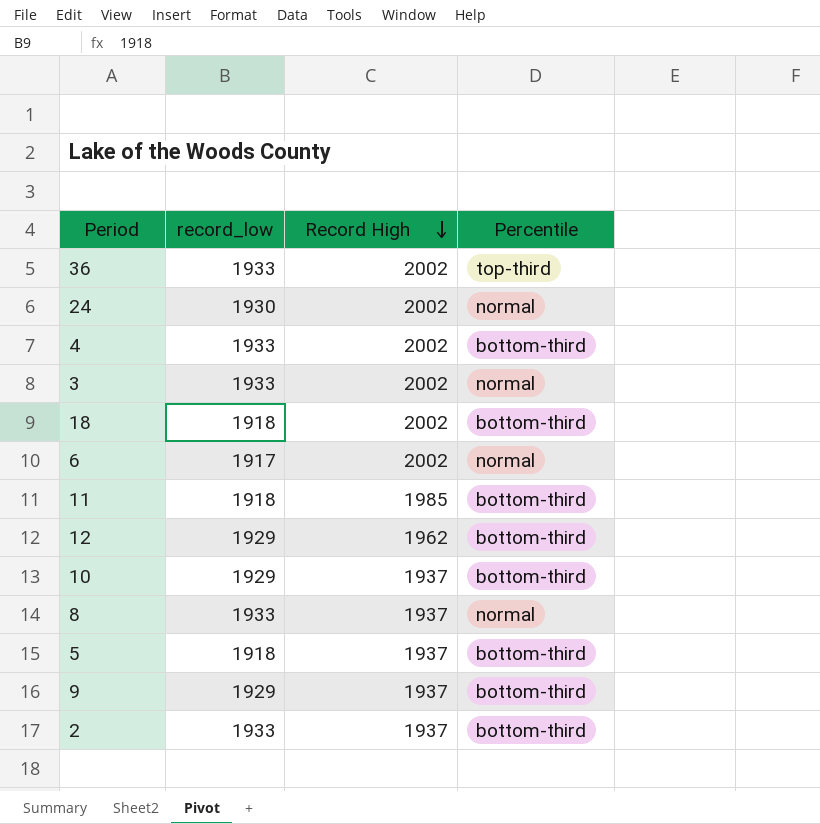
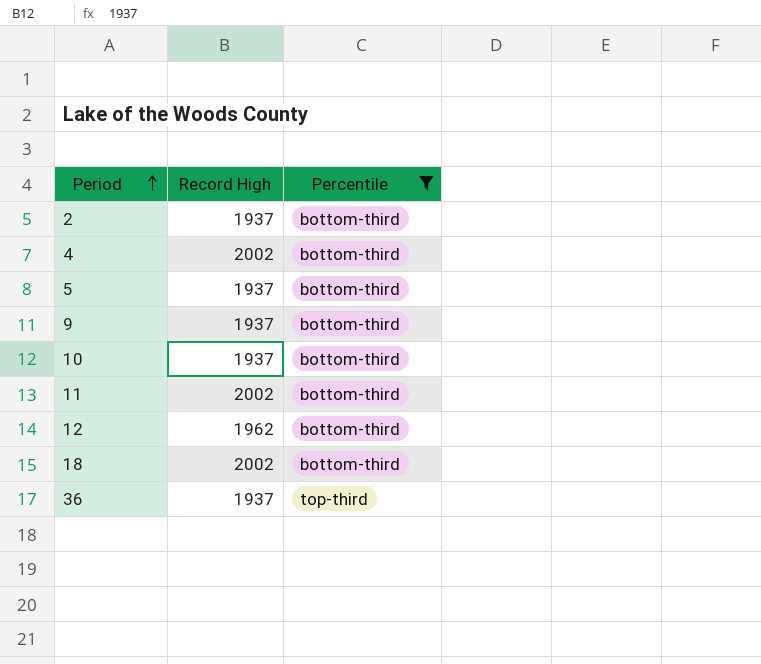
filter: none -> Percentile != normal
row order: Record High descending -> Period ascending
column record_low | position: 2 -> none
11 | Record High: 1985 -> 2002
36 | Record High: 2002 -> 1937

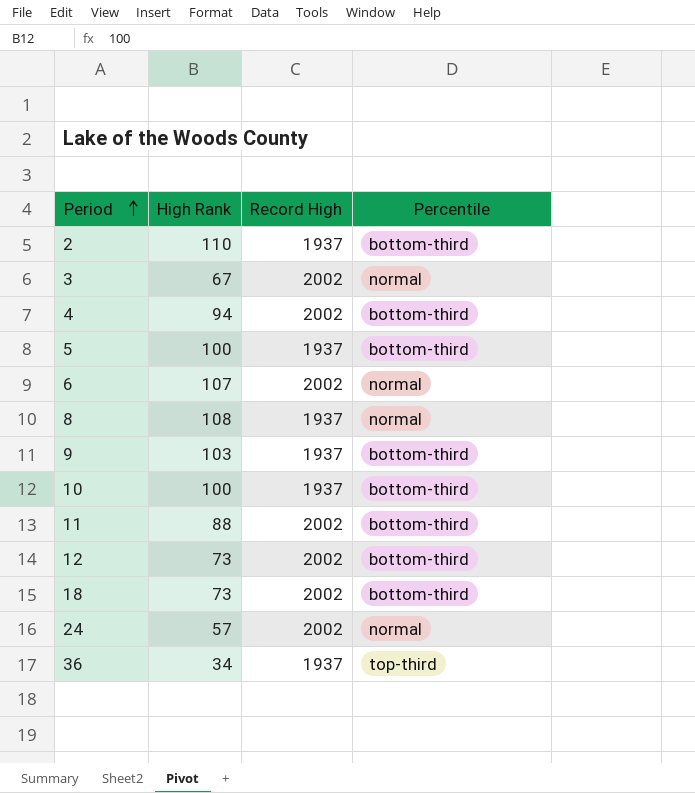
filter: Percentile != normal -> none
column High Rank | position: none -> 2
12 | Record High: 1962 -> 2002

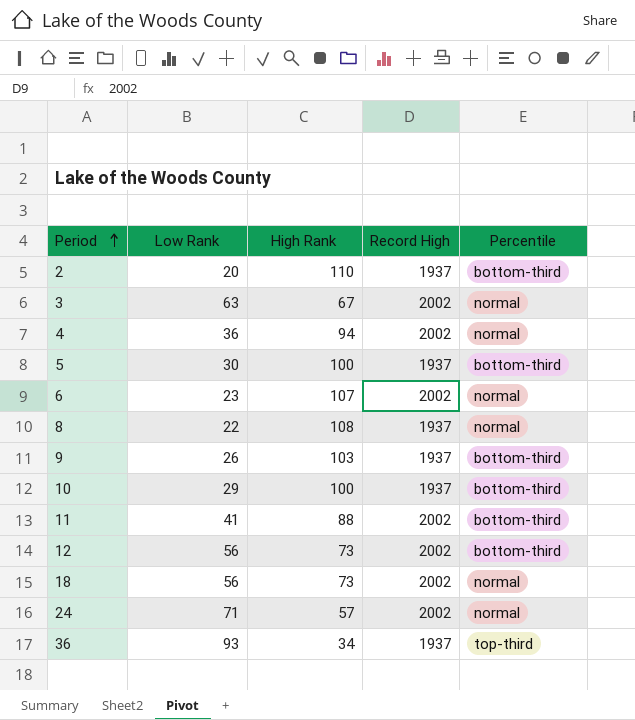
column Low Rank | position: none -> 2
4 | Percentile: bottom-third -> normal
18 | Percentile: bottom-third -> normal

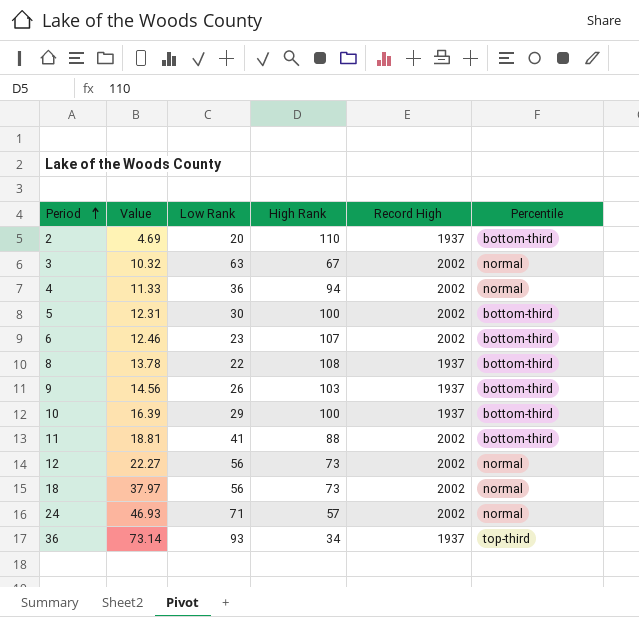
column Value | position: none -> 2
5 | Record High: 1937 -> 2002
6 | Percentile: normal -> bottom-third
8 | Percentile: normal -> bottom-third
12 | Percentile: bottom-third -> normal

